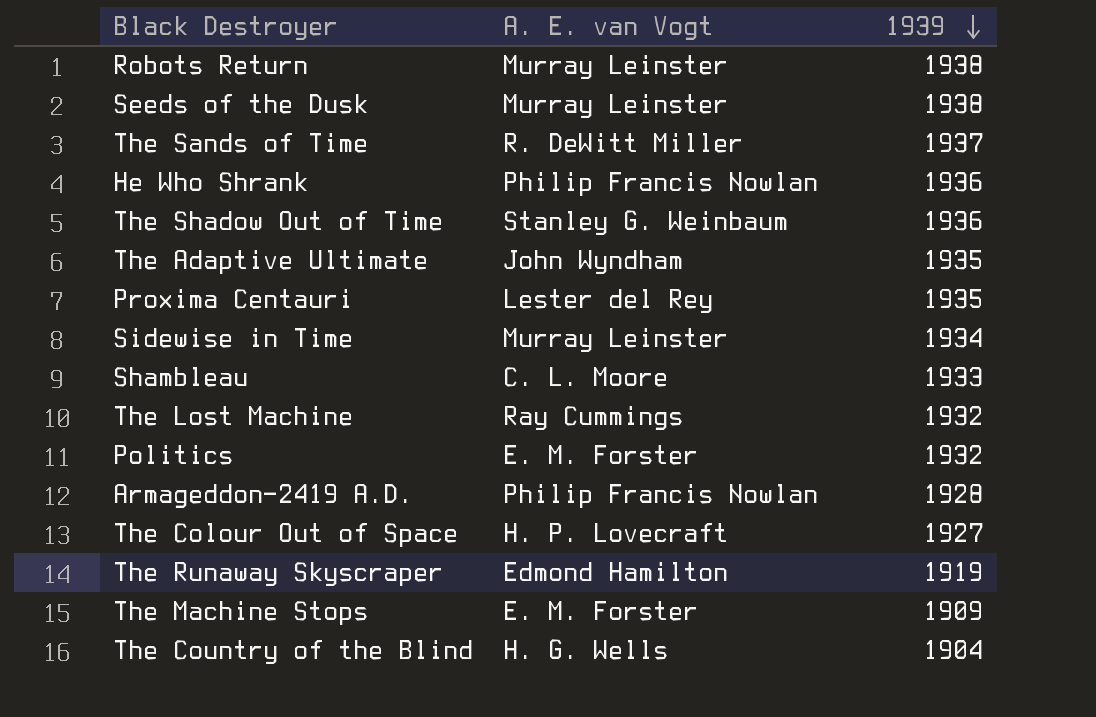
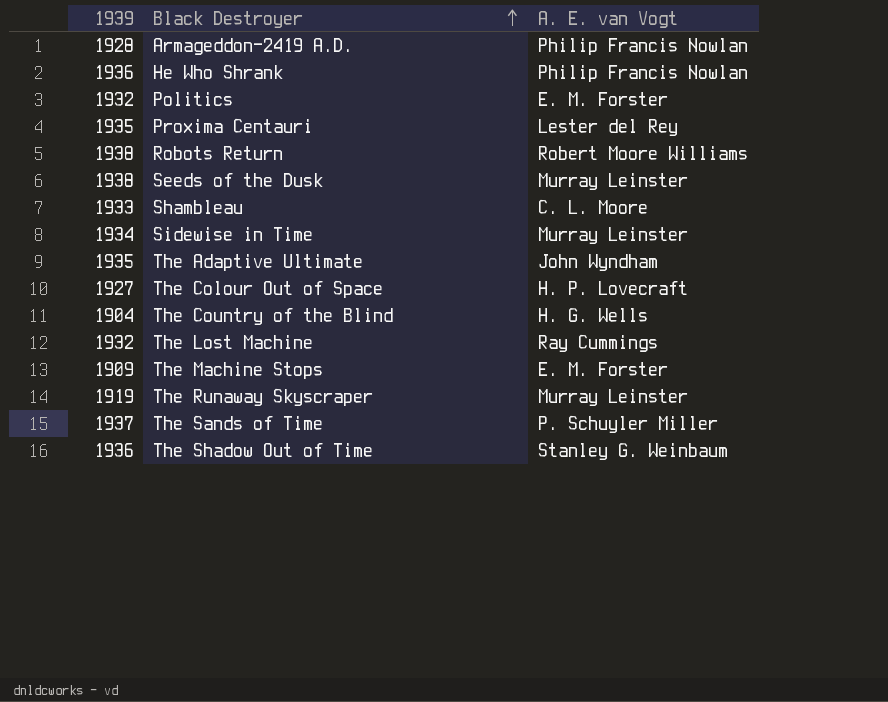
row order: 1939 descending -> Black Destroyer ascending
column 1939 | position: 3 -> 1
Robots Return | A. E. van Vogt: Murray Leinster -> Robert Moore Williams
The Runaway Skyscraper | A. E. van Vogt: Edmond Hamilton -> Murray Leinster
The Sands of Time | A. E. van Vogt: R. DeWitt Miller -> P. Schuyler Miller

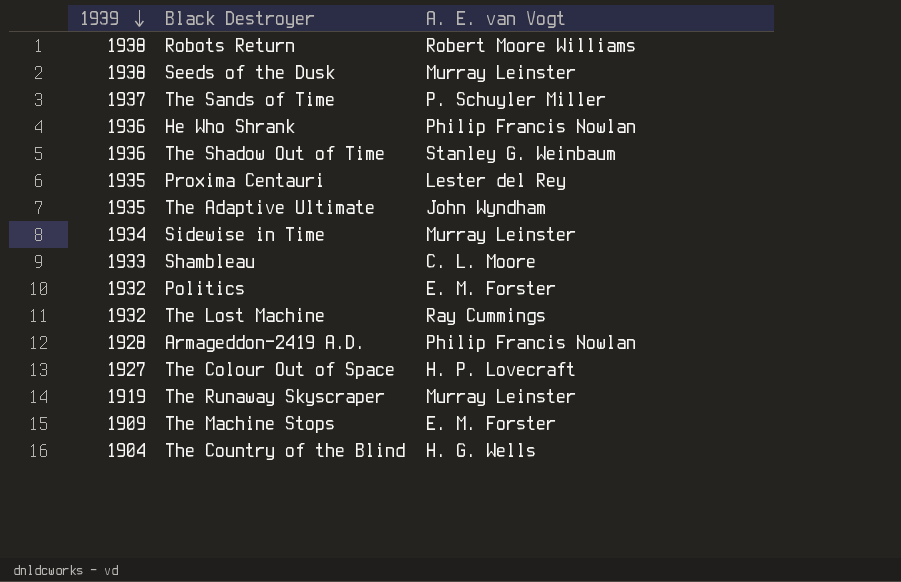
row order: Black Destroyer ascending -> 1939 descending

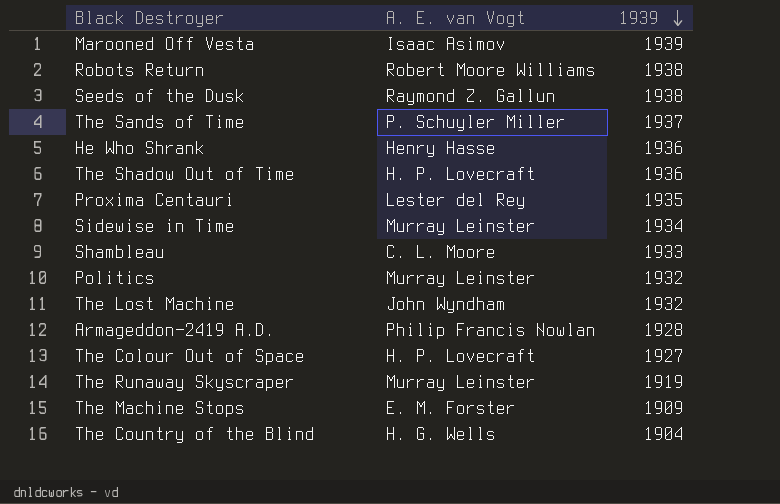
column 1939 | position: 1 -> 3
row The Adaptive Ultimate: 1935 | John Wyndham -> none
row Marooned Off Vesta: none -> Isaac Asimov | 1939
Seeds of the Dusk | A. E. van Vogt: Murray Leinster -> Raymond Z. Gallun
He Who Shrank | A. E. van Vogt: Philip Francis Nowlan -> Henry Hasse
The Shadow Out of Time | A. E. van Vogt: Stanley G. Weinbaum -> H. P. Lovecraft
Politics | A. E. van Vogt: E. M. Forster -> Murray Leinster
The Lost Machine | A. E. van Vogt: Ray Cummings -> John Wyndham

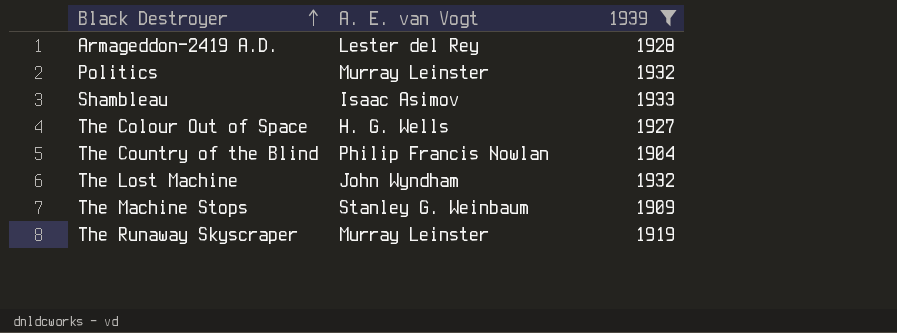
filter: none -> 1939 <= 1933
row order: 1939 descending -> Black Destroyer ascending
Armageddon—2419 A.D. | A. E. van Vogt: Philip Francis Nowlan -> Lester del Rey
Shambleau | A. E. van Vogt: C. L. Moore -> Isaac Asimov
The Colour Out of Space | A. E. van Vogt: H. P. Lovecraft -> H. G. Wells
The Country of the Blind | A. E. van Vogt: H. G. Wells -> Philip Francis Nowlan
The Machine Stops | A. E. van Vogt: E. M. Forster -> Stanley G. Weinbaum

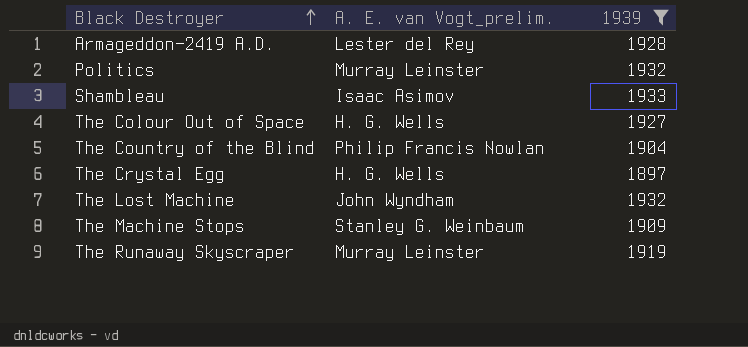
column name: A. E. van Vogt -> A. E. van Vogt_prelim.
row The Crystal Egg: none -> H. G. Wells | 1897

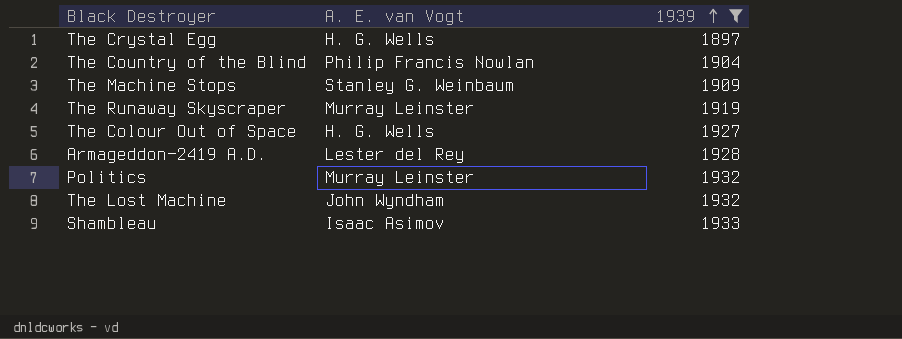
row order: Black Destroyer ascending -> 1939 ascending
column name: A. E. van Vogt_prelim. -> A. E. van Vogt

